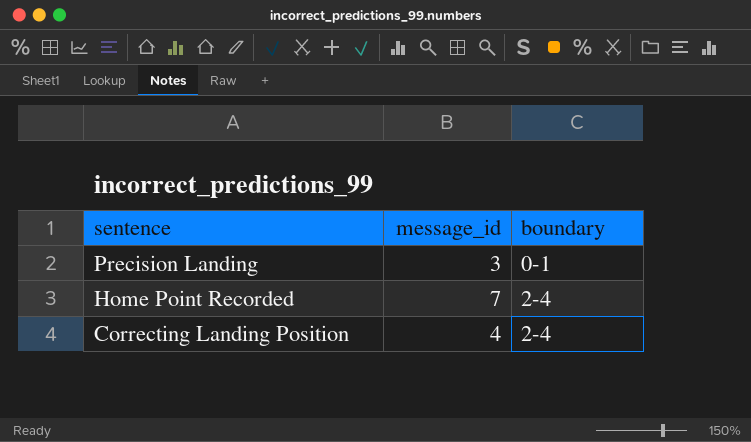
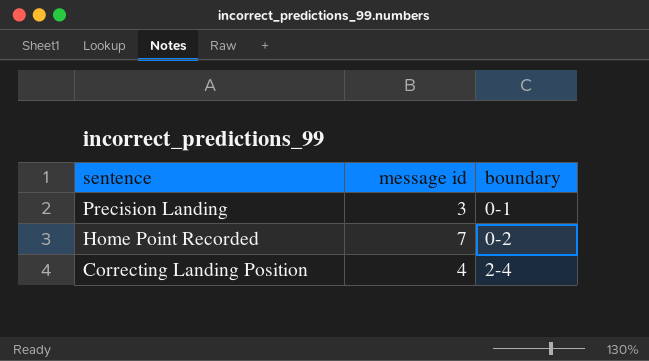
column name: message_id -> message id
Home Point Recorded | boundary: 2-4 -> 0-2

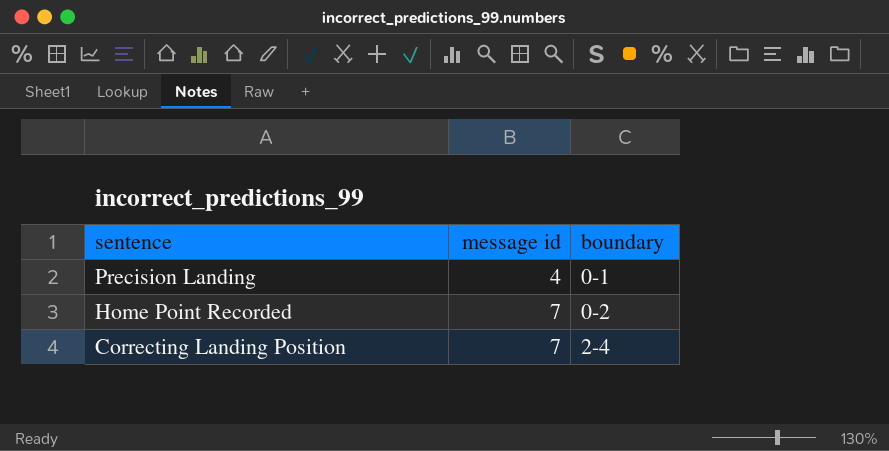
Precision Landing | message id: 3 -> 4
Correcting Landing Position | message id: 4 -> 7

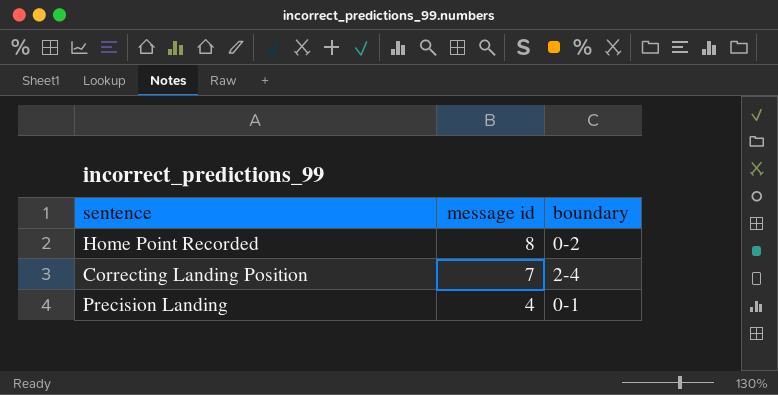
row order: sentence descending -> message id descending
Home Point Recorded | message id: 7 -> 8

